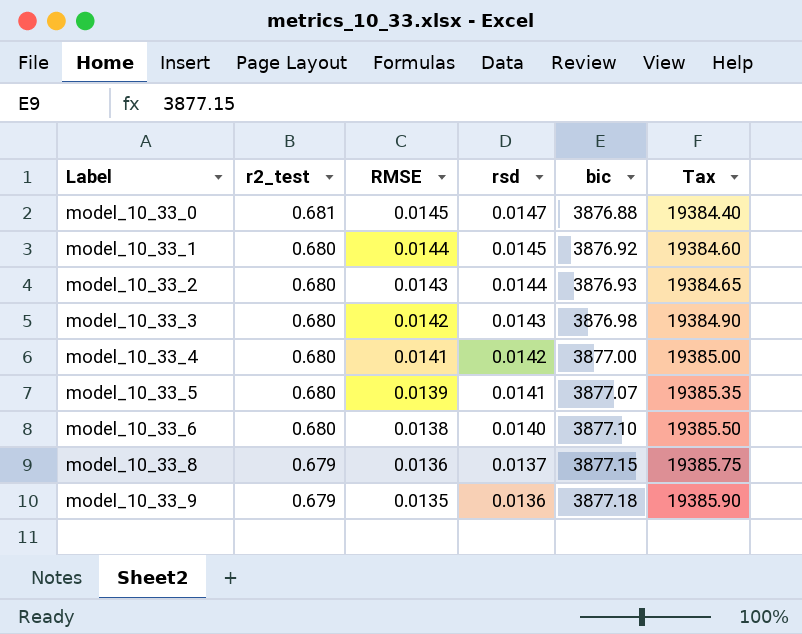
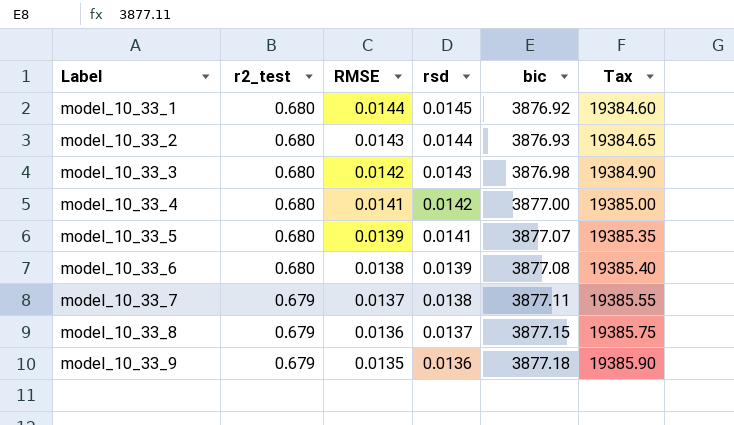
row model_10_33_0: 0.681 | 0.0145 | 0.0147 | 3876.88 | 19384.40 -> none
model_10_33_6 | rsd: 0.0140 -> 0.0139
model_10_33_6 | bic: 3877.10 -> 3877.08
model_10_33_6 | Tax: 19385.50 -> 19385.40
row model_10_33_7: none -> 0.679 | 0.0137 | 0.0138 | 3877.11 | 19385.55

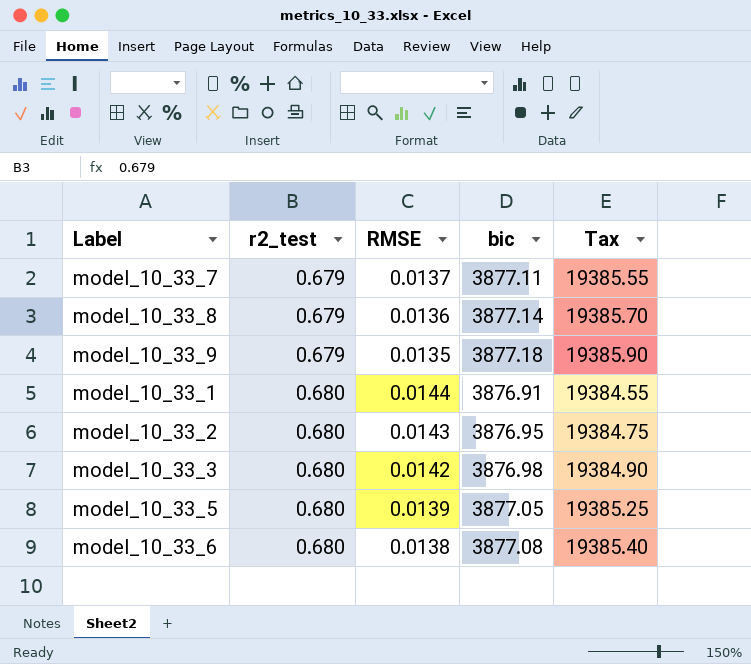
row order: Label ascending -> r2_test ascending
column rsd | position: 4 -> none
row model_10_33_4: 0.680 | 0.0141 | 0.0142 | 3877.00 | 19385.00 -> none
model_10_33_8 | bic: 3877.15 -> 3877.14
model_10_33_8 | Tax: 19385.75 -> 19385.70
model_10_33_1 | bic: 3876.92 -> 3876.91
model_10_33_1 | Tax: 19384.60 -> 19384.55
model_10_33_2 | bic: 3876.93 -> 3876.95
model_10_33_2 | Tax: 19384.65 -> 19384.75
model_10_33_5 | bic: 3877.07 -> 3877.05
model_10_33_5 | Tax: 19385.35 -> 19385.25

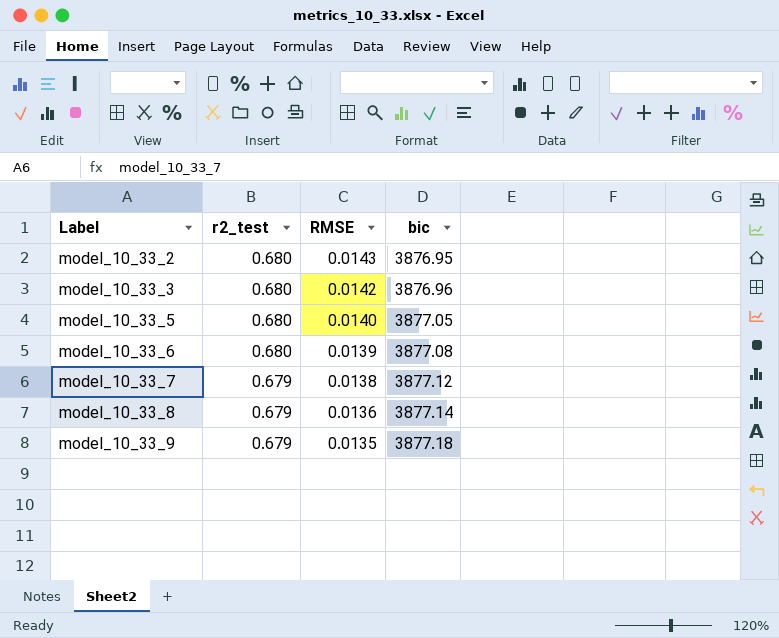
row order: r2_test ascending -> Label ascending
column Tax | formula: [bic] * 5 -> none
row model_10_33_1: 0.680 | 0.0144 | 3876.91 | 19384.55 -> none
model_10_33_3 | bic: 3876.98 -> 3876.96
model_10_33_5 | RMSE: 0.0139 -> 0.0140
model_10_33_6 | RMSE: 0.0138 -> 0.0139
model_10_33_7 | RMSE: 0.0137 -> 0.0138
model_10_33_7 | bic: 3877.11 -> 3877.12

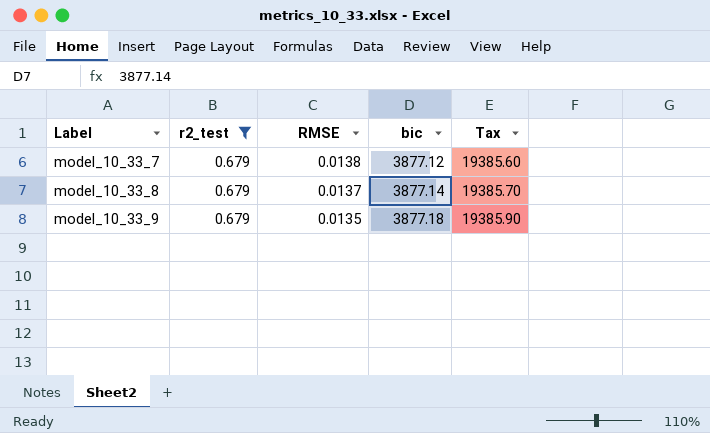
filter: none -> r2_test = 0.679
column Tax | formula: none -> [bic] * 5
model_10_33_8 | RMSE: 0.0136 -> 0.0137

